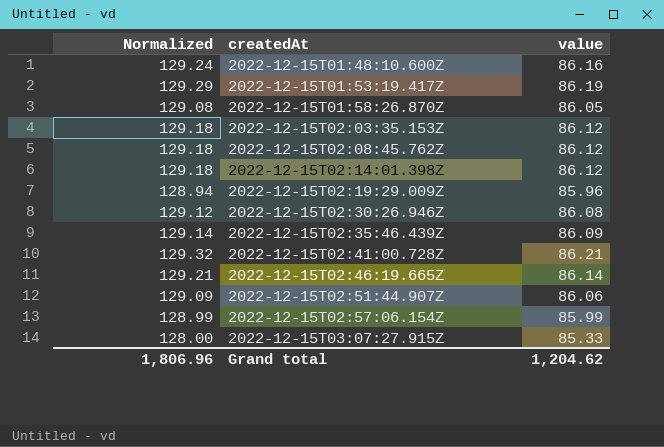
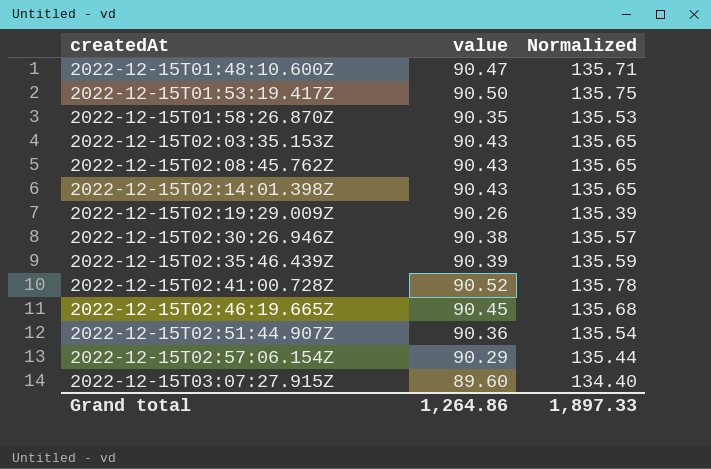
column Normalized | position: 1 -> 3
2022-12-15T01:48:10.600Z | value: 86.16 -> 90.47
2022-12-15T01:48:10.600Z | Normalized: 129.24 -> 135.71
2022-12-15T01:53:19.417Z | value: 86.19 -> 90.50
2022-12-15T01:53:19.417Z | Normalized: 129.29 -> 135.75
2022-12-15T01:58:26.870Z | value: 86.05 -> 90.35
2022-12-15T01:58:26.870Z | Normalized: 129.08 -> 135.53
2022-12-15T02:03:35.153Z | value: 86.12 -> 90.43
2022-12-15T02:03:35.153Z | Normalized: 129.18 -> 135.65
2022-12-15T02:08:45.762Z | value: 86.12 -> 90.43
2022-12-15T02:08:45.762Z | Normalized: 129.18 -> 135.65
2022-12-15T02:14:01.398Z | value: 86.12 -> 90.43
2022-12-15T02:14:01.398Z | Normalized: 129.18 -> 135.65
2022-12-15T02:19:29.009Z | value: 85.96 -> 90.26
2022-12-15T02:19:29.009Z | Normalized: 128.94 -> 135.39
2022-12-15T02:30:26.946Z | value: 86.08 -> 90.38
2022-12-15T02:30:26.946Z | Normalized: 129.12 -> 135.57
2022-12-15T02:35:46.439Z | value: 86.09 -> 90.39
2022-12-15T02:35:46.439Z | Normalized: 129.14 -> 135.59
2022-12-15T02:41:00.728Z | value: 86.21 -> 90.52
2022-12-15T02:41:00.728Z | Normalized: 129.32 -> 135.78
2022-12-15T02:46:19.665Z | value: 86.14 -> 90.45
2022-12-15T02:46:19.665Z | Normalized: 129.21 -> 135.68
2022-12-15T02:51:44.907Z | value: 86.06 -> 90.36
2022-12-15T02:51:44.907Z | Normalized: 129.09 -> 135.54
2022-12-15T02:57:06.154Z | value: 85.99 -> 90.29
2022-12-15T02:57:06.154Z | Normalized: 128.99 -> 135.44
2022-12-15T03:07:27.915Z | value: 85.33 -> 89.60
2022-12-15T03:07:27.915Z | Normalized: 128.00 -> 134.40
Grand total | value: 1,204.62 -> 1,264.86
Grand total | Normalized: 1,806.96 -> 1,897.33

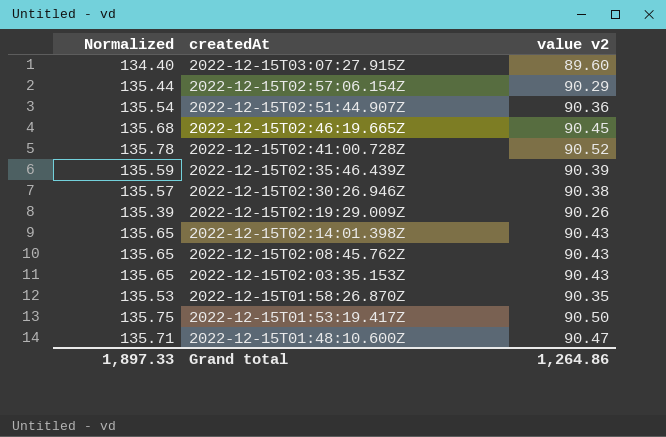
row order: createdAt ascending -> createdAt descending
column Normalized | position: 3 -> 1
column name: value -> value v2

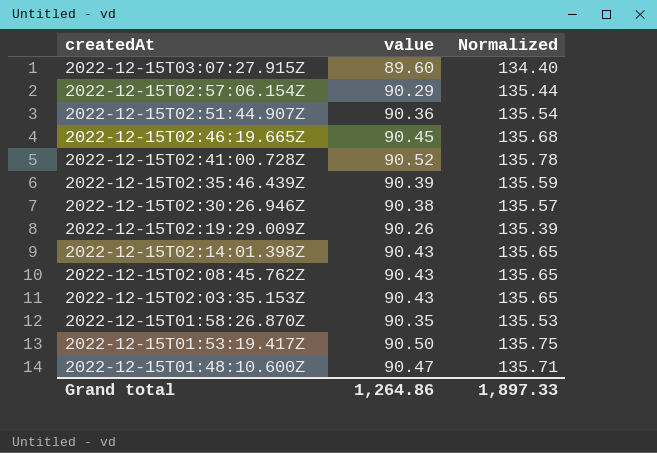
column name: value v2 -> value
column Normalized | position: 1 -> 3

